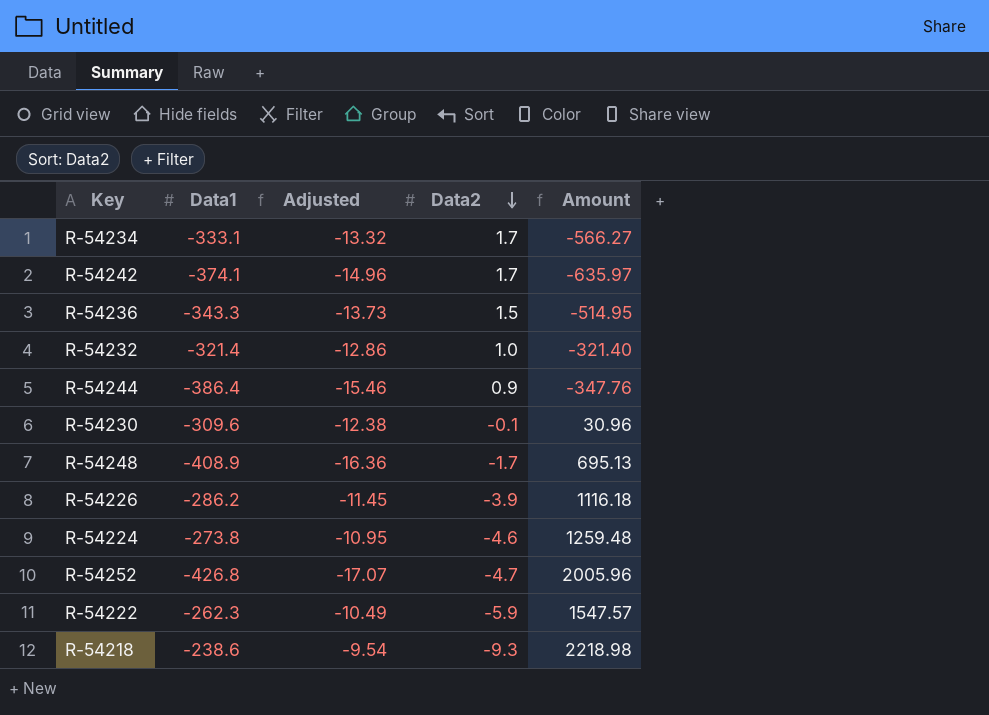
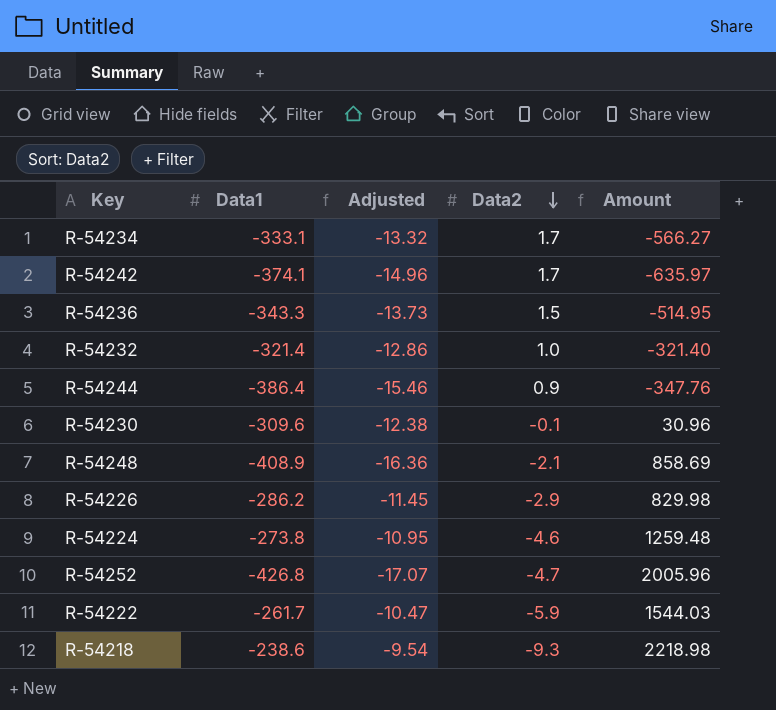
R-54248 | Data2: -1.7 -> -2.1
R-54248 | Amount: 695.13 -> 858.69
R-54226 | Data2: -3.9 -> -2.9
R-54226 | Amount: 1116.18 -> 829.98
R-54222 | Data1: -262.3 -> -261.7
R-54222 | Adjusted: -10.49 -> -10.47
R-54222 | Amount: 1547.57 -> 1544.03

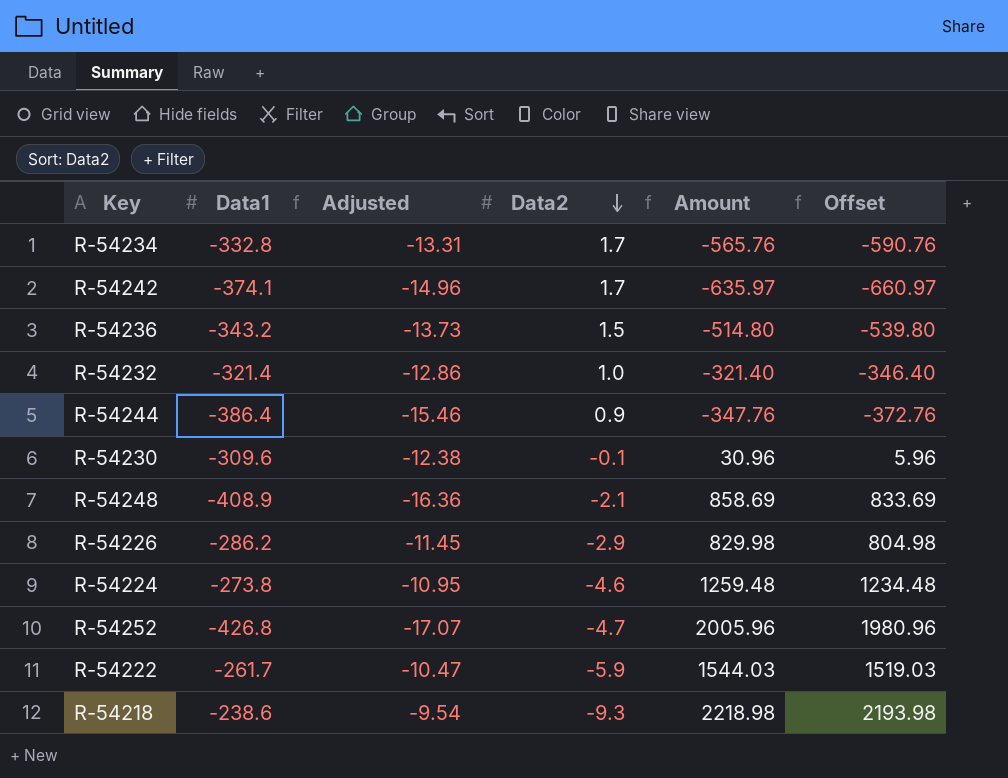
column Offset | formula: none -> [Amount] - 25
R-54234 | Data1: -333.1 -> -332.8
R-54234 | Adjusted: -13.32 -> -13.31
R-54234 | Amount: -566.27 -> -565.76
R-54236 | Data1: -343.3 -> -343.2
R-54236 | Amount: -514.95 -> -514.80

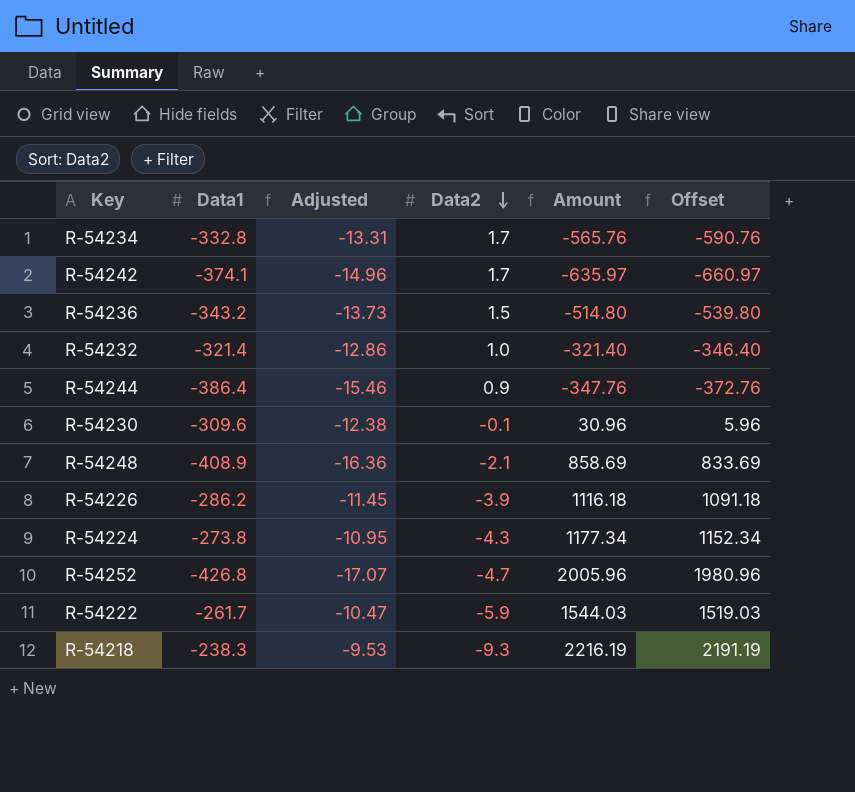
R-54226 | Data2: -2.9 -> -3.9
R-54226 | Amount: 829.98 -> 1116.18
R-54226 | Offset: 804.98 -> 1091.18
R-54224 | Data2: -4.6 -> -4.3
R-54224 | Amount: 1259.48 -> 1177.34
R-54224 | Offset: 1234.48 -> 1152.34
R-54218 | Data1: -238.6 -> -238.3
R-54218 | Adjusted: -9.54 -> -9.53
R-54218 | Amount: 2218.98 -> 2216.19
R-54218 | Offset: 2193.98 -> 2191.19

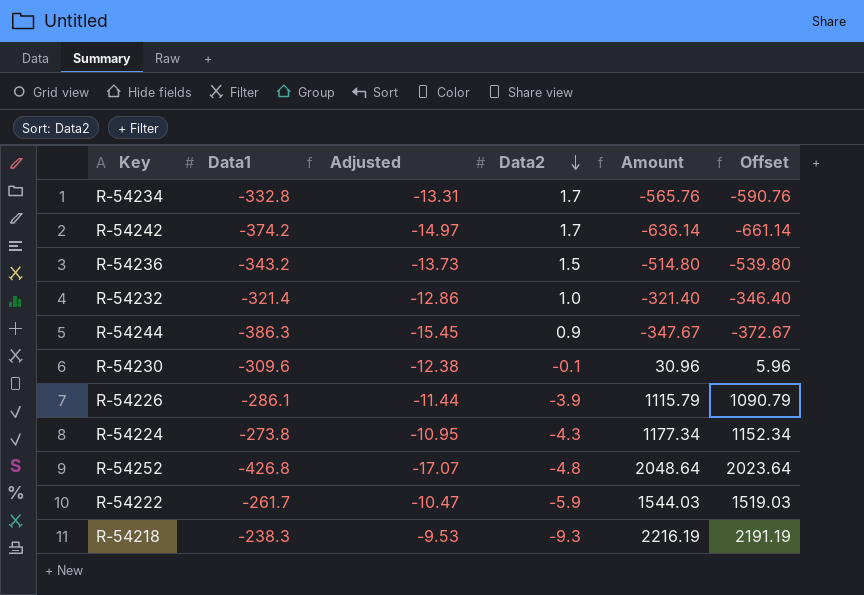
row R-54248: -408.9 | -16.36 | -2.1 | 858.69 | 833.69 -> none
R-54242 | Data1: -374.1 -> -374.2
R-54242 | Adjusted: -14.96 -> -14.97
R-54242 | Amount: -635.97 -> -636.14
R-54242 | Offset: -660.97 -> -661.14
R-54244 | Data1: -386.4 -> -386.3
R-54244 | Adjusted: -15.46 -> -15.45
R-54244 | Amount: -347.76 -> -347.67
R-54244 | Offset: -372.76 -> -372.67
R-54226 | Data1: -286.2 -> -286.1
R-54226 | Adjusted: -11.45 -> -11.44
R-54226 | Amount: 1116.18 -> 1115.79
R-54226 | Offset: 1091.18 -> 1090.79
R-54252 | Data2: -4.7 -> -4.8
R-54252 | Amount: 2005.96 -> 2048.64
R-54252 | Offset: 1980.96 -> 2023.64

